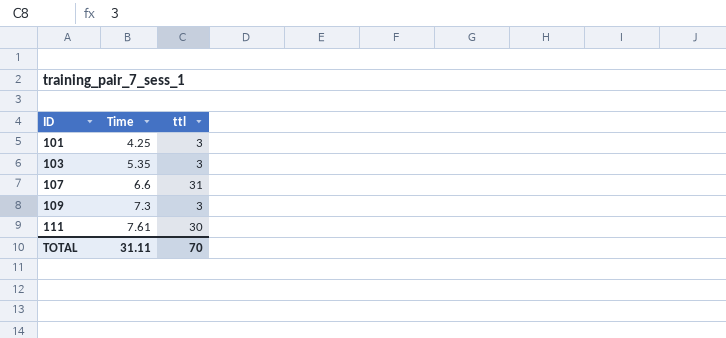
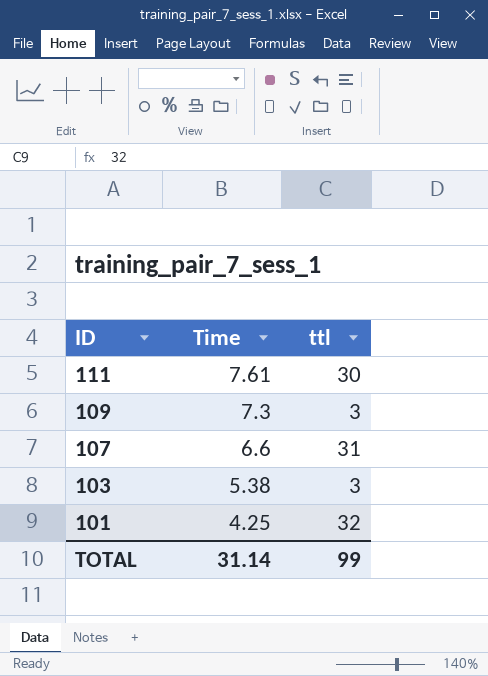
row order: ID ascending -> ID descending
103 | Time: 5.35 -> 5.38
101 | ttl: 3 -> 32
TOTAL | Time: 31.11 -> 31.14
TOTAL | ttl: 70 -> 99

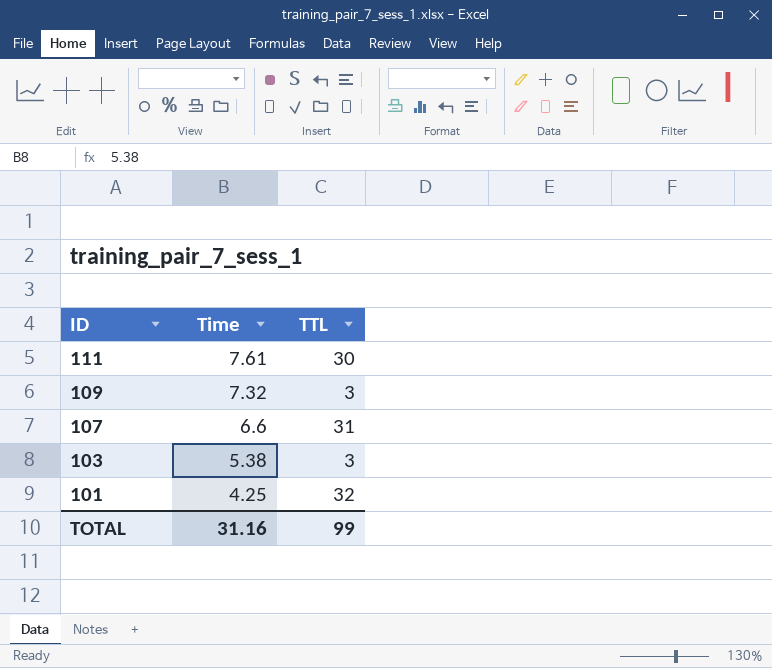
column name: ttl -> TTL
109 | Time: 7.3 -> 7.32
TOTAL | Time: 31.14 -> 31.16

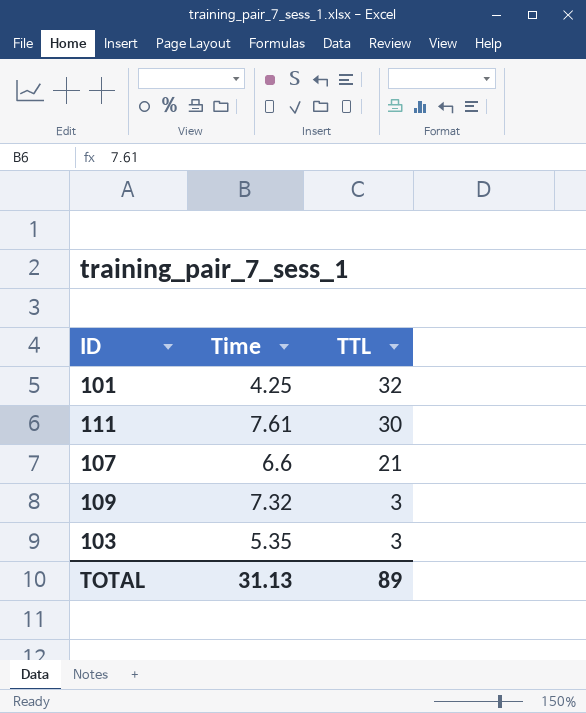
row order: ID descending -> TTL descending
107 | TTL: 31 -> 21
103 | Time: 5.38 -> 5.35
TOTAL | Time: 31.16 -> 31.13
TOTAL | TTL: 99 -> 89

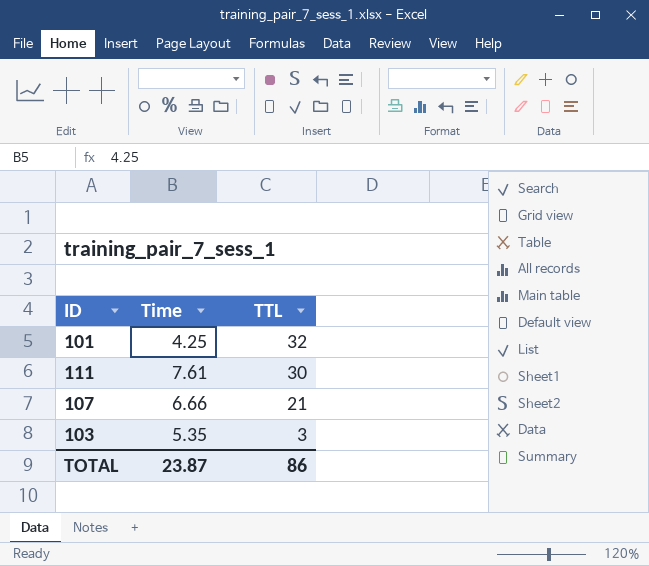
row 109: 7.32 | 3 -> none
107 | Time: 6.6 -> 6.66
TOTAL | Time: 31.13 -> 23.87
TOTAL | TTL: 89 -> 86

